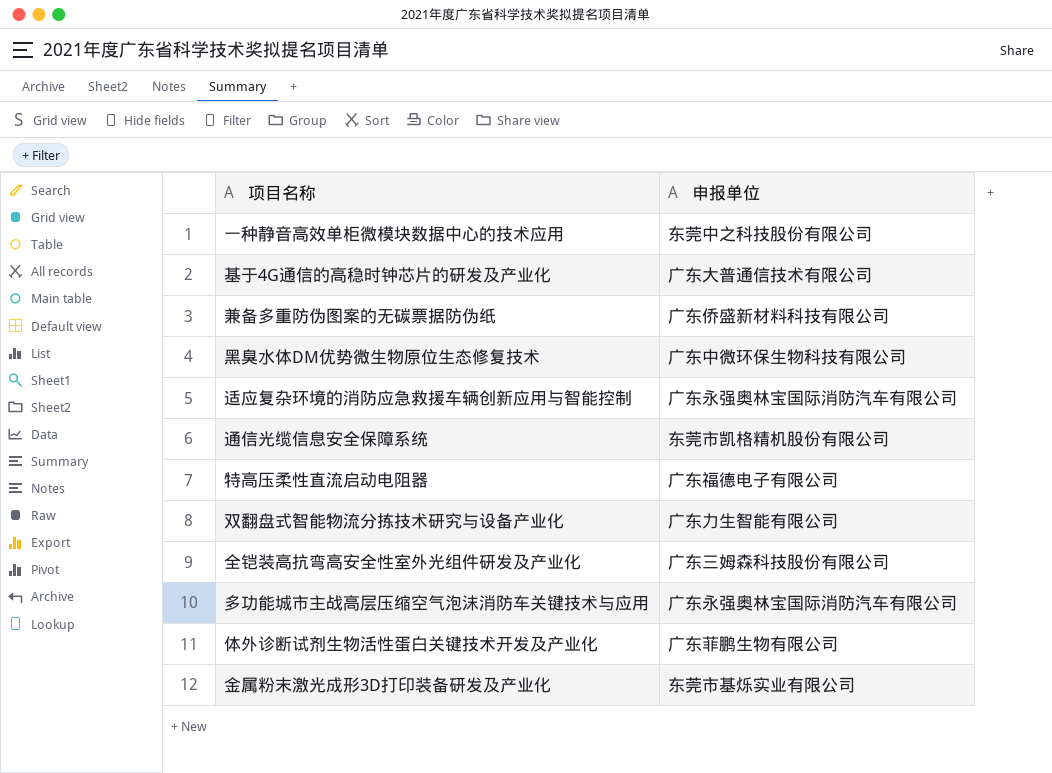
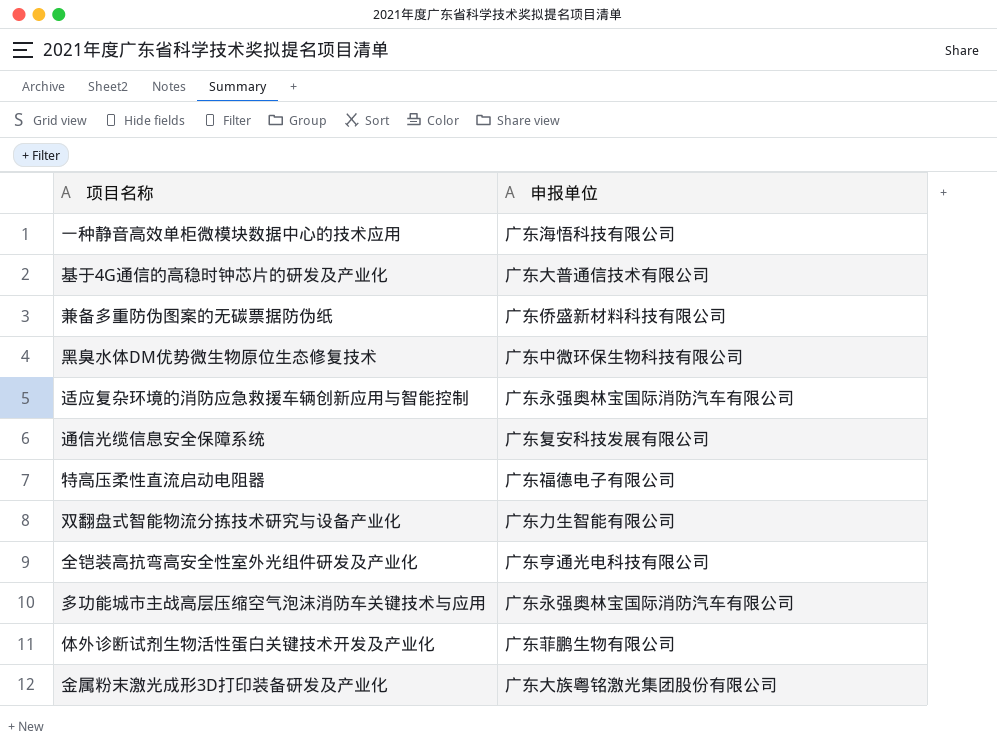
一种静音高效单柜微模块数据中心的技术应用 | 申报单位: 东莞中之科技股份有限公司 -> 广东海悟科技有限公司
通信光缆信息安全保障系统 | 申报单位: 东莞市凯格精机股份有限公司 -> 广东复安科技发展有限公司
全铠装高抗弯高安全性室外光组件研发及产业化 | 申报单位: 广东三姆森科技股份有限公司 -> 广东亨通光电科技有限公司
金属粉末激光成形3D打印装备研发及产业化 | 申报单位: 东莞市基烁实业有限公司 -> 广东大族粤铭激光集团股份有限公司

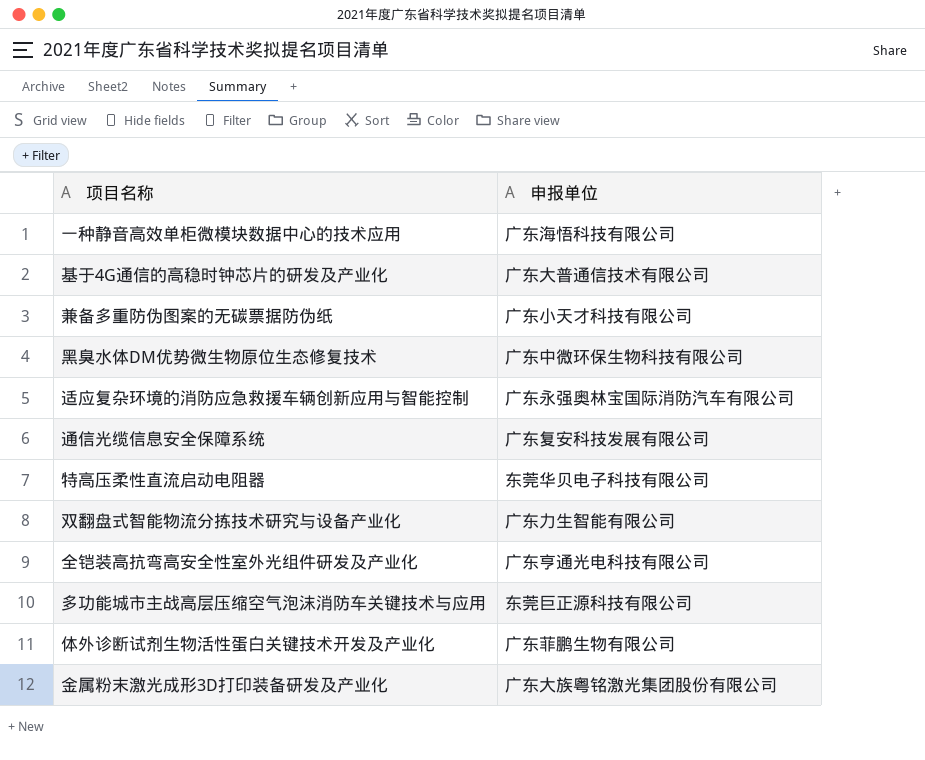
兼备多重防伪图案的无碳票据防伪纸 | 申报单位: 广东侨盛新材料科技有限公司 -> 广东小天才科技有限公司
特高压柔性直流启动电阻器 | 申报单位: 广东福德电子有限公司 -> 东莞华贝电子科技有限公司
多功能城市主战高层压缩空气泡沫消防车关键技术与应用 | 申报单位: 广东永强奥林宝国际消防汽车有限公司 -> 东莞巨正源科技有限公司

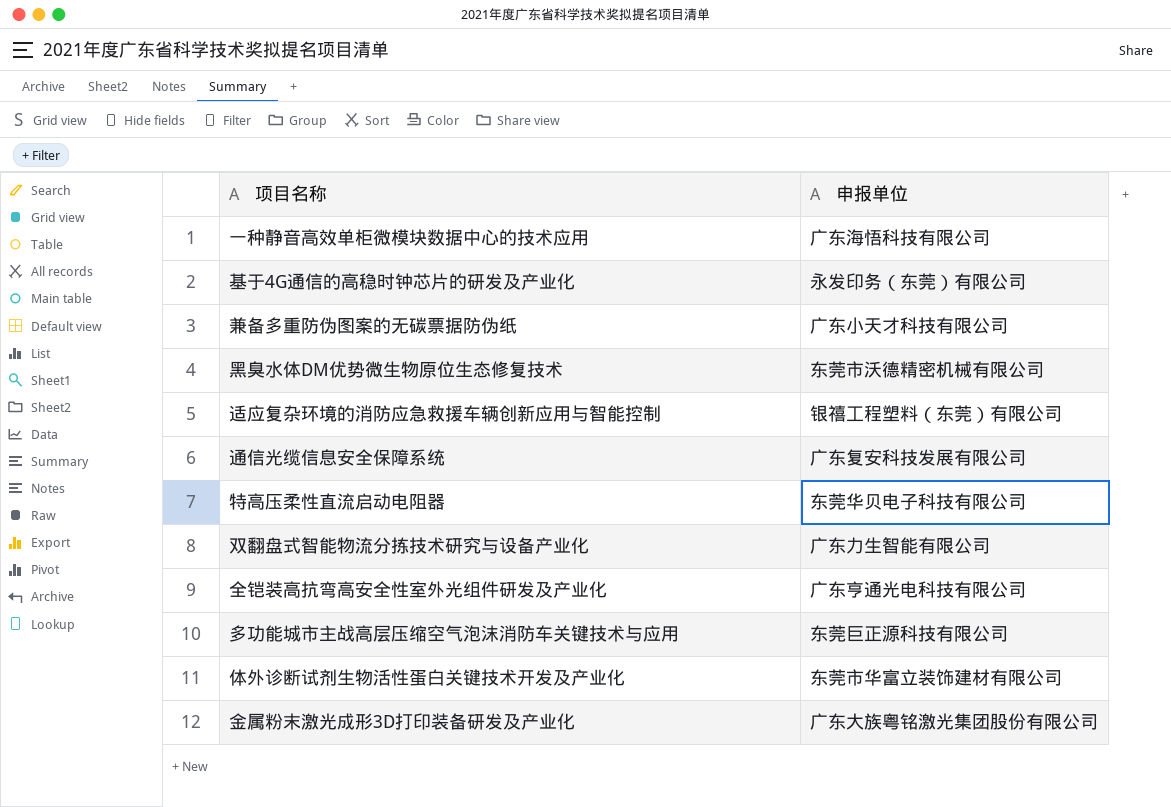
基于4G通信的高稳时钟芯片的研发及产业化 | 申报单位: 广东大普通信技术有限公司 -> 永发印务（东莞）有限公司
黑臭水体DM优势微生物原位生态修复技术 | 申报单位: 广东中微环保生物科技有限公司 -> 东莞市沃德精密机械有限公司
适应复杂环境的消防应急救援车辆创新应用与智能控制 | 申报单位: 广东永强奥林宝国际消防汽车有限公司 -> 银禧工程塑料（东莞）有限公司
体外诊断试剂生物活性蛋白关键技术开发及产业化 | 申报单位: 广东菲鹏生物有限公司 -> 东莞市华富立装饰建材有限公司

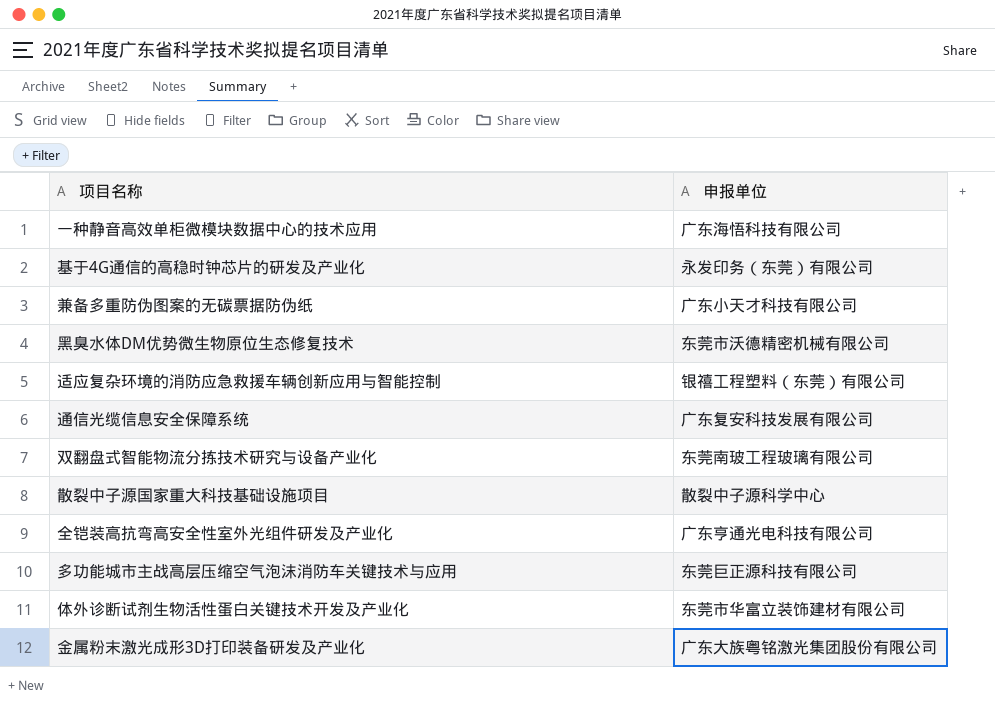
row 特高压柔性直流启动电阻器: 东莞华贝电子科技有限公司 -> none
双翻盘式智能物流分拣技术研究与设备产业化 | 申报单位: 广东力生智能有限公司 -> 东莞南玻工程玻璃有限公司
row 散裂中子源国家重大科技基础设施项目: none -> 散裂中子源科学中心

